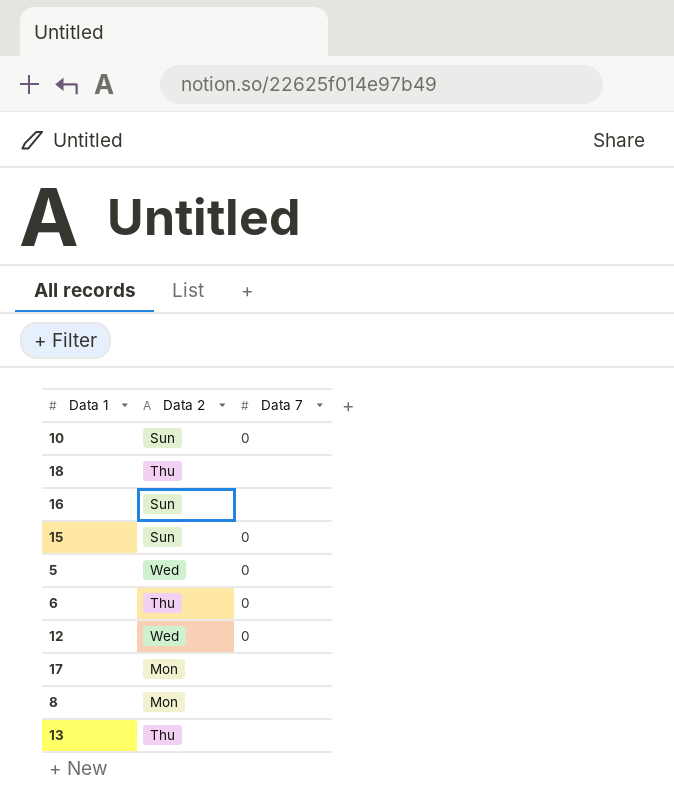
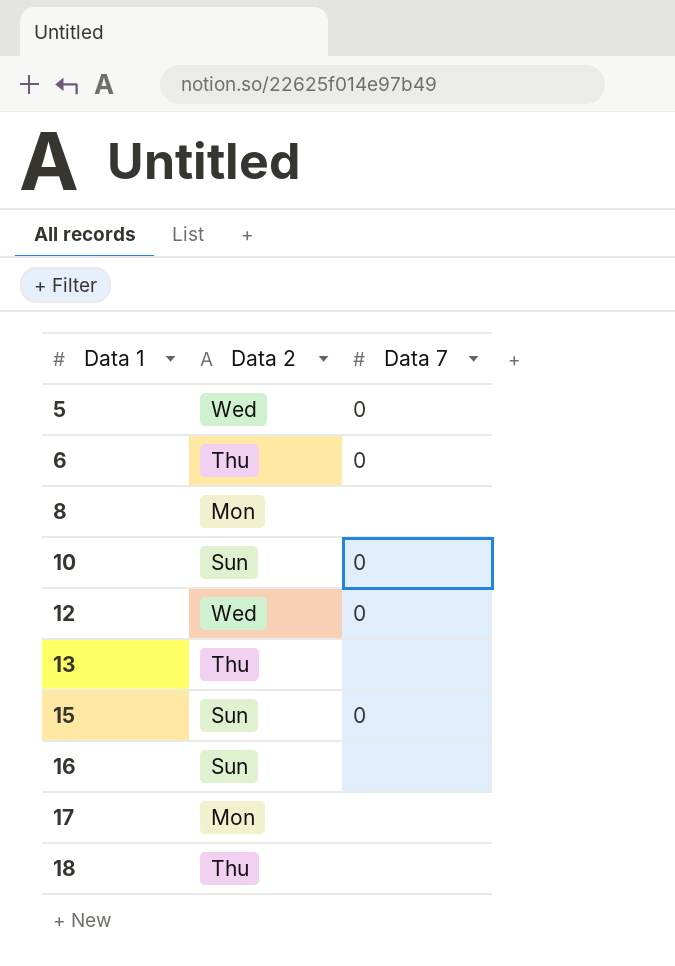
row order: none -> Data 1 ascending

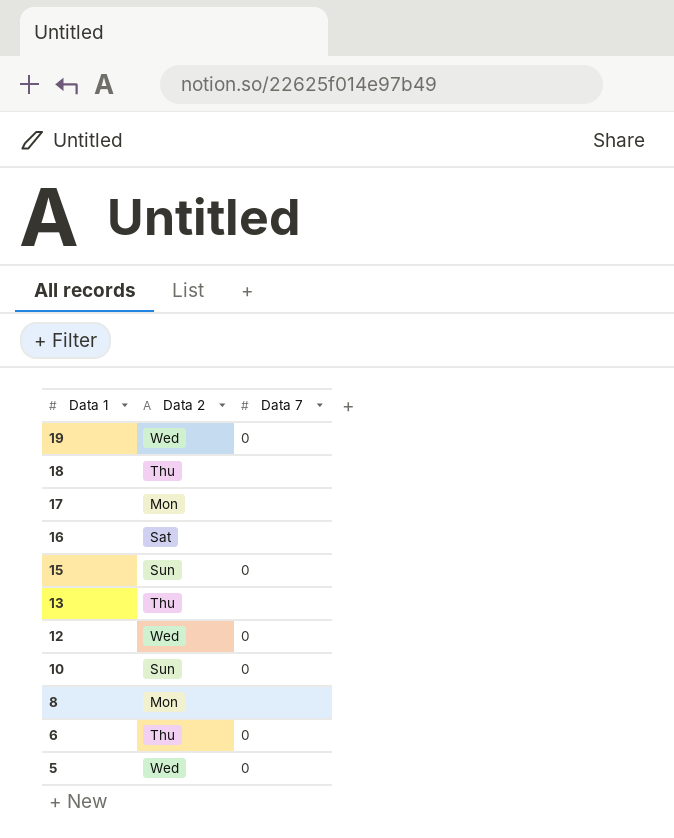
row order: Data 1 ascending -> Data 1 descending
row 19: none -> Wed | 0
16 | Data 2: Sun -> Sat

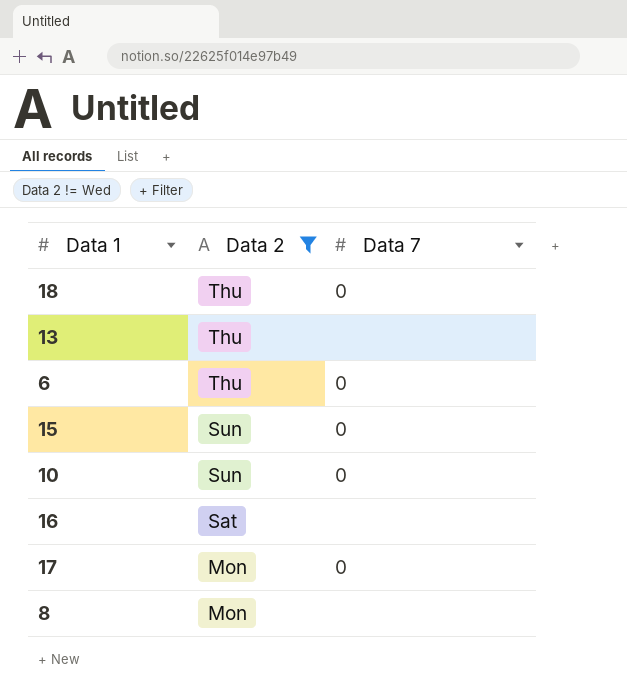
filter: none -> Data 2 != Wed
row order: Data 1 descending -> Data 2 descending
18 | Data 7: none -> 0
17 | Data 7: none -> 0

